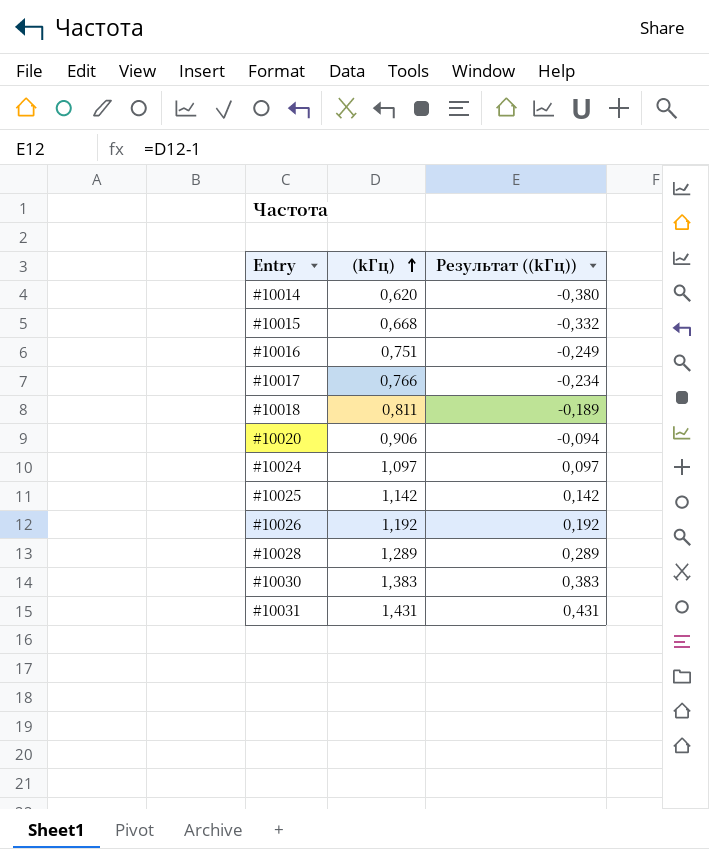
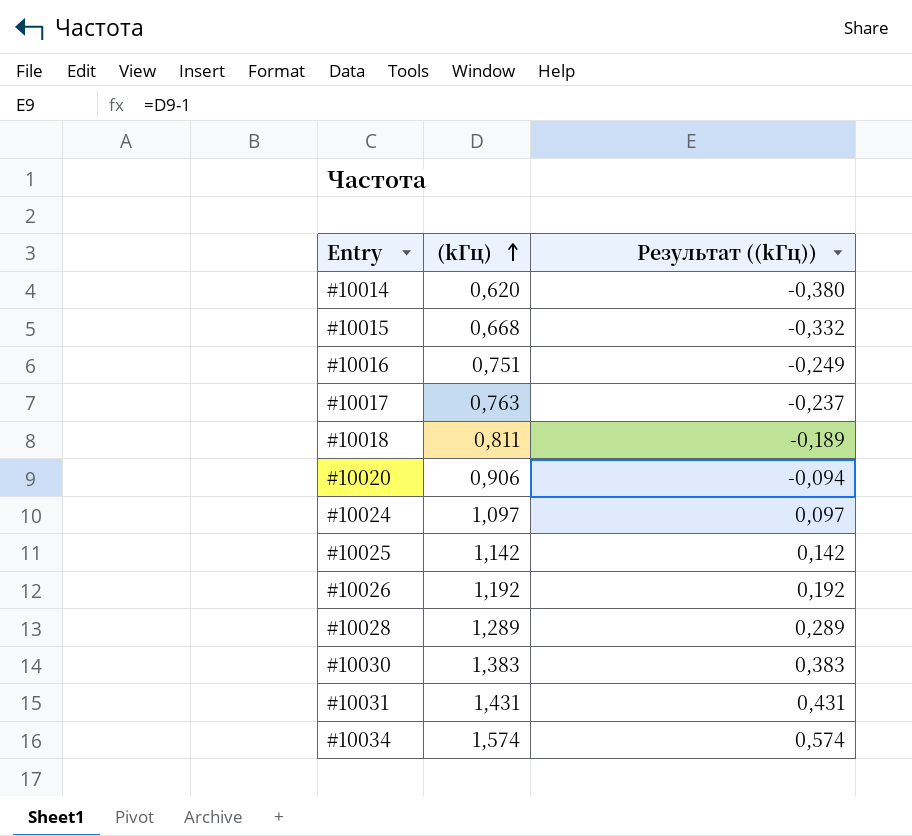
#10017 | (kГц): 0,766 -> 0,763
#10017 | Результат ((kГц)): -0,234 -> -0,237
row #10034: none -> 1,574 | 0,574

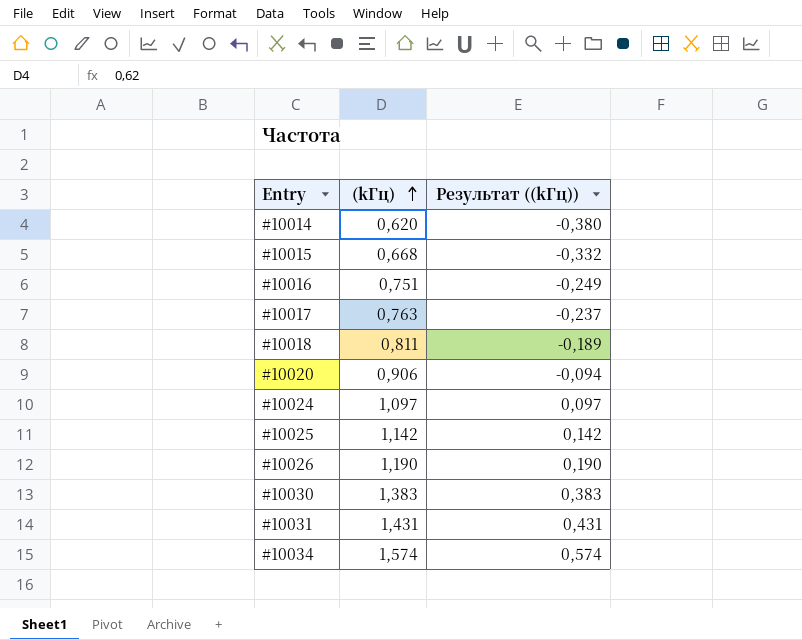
row #10028: 1,289 | 0,289 -> none
#10026 | (kГц): 1,192 -> 1,190
#10026 | Результат ((kГц)): 0,192 -> 0,190

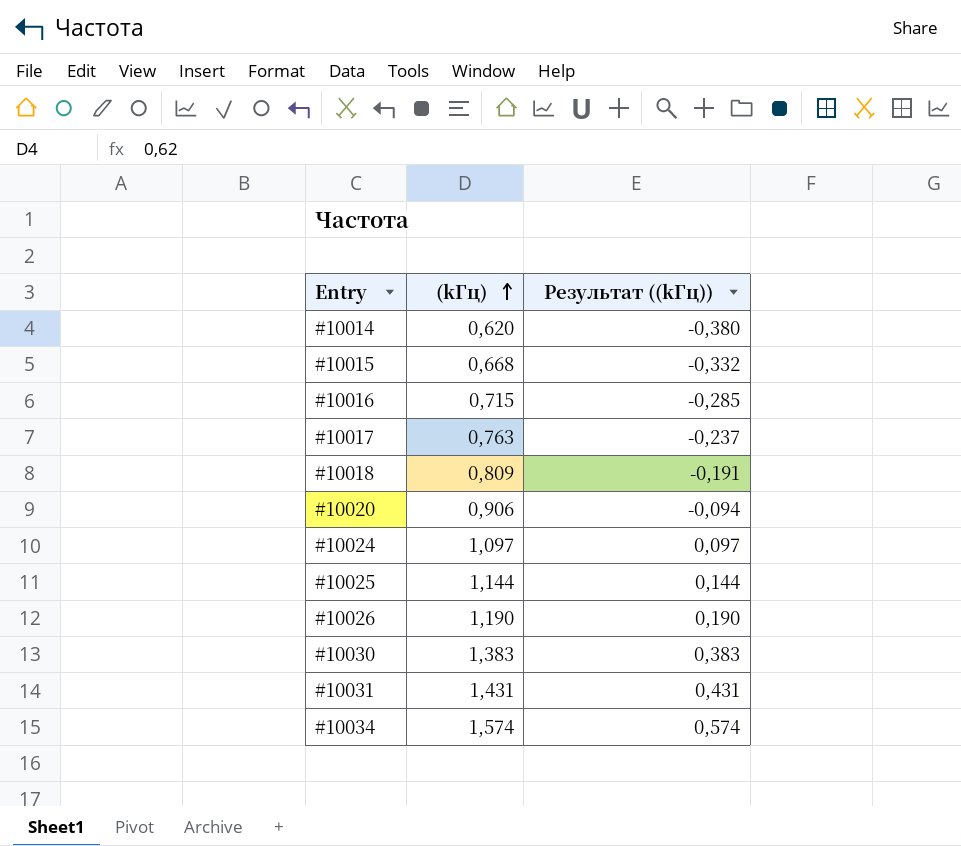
#10016 | (kГц): 0,751 -> 0,715
#10016 | Результат ((kГц)): -0,249 -> -0,285
#10018 | (kГц): 0,811 -> 0,809
#10018 | Результат ((kГц)): -0,189 -> -0,191
#10025 | (kГц): 1,142 -> 1,144
#10025 | Результат ((kГц)): 0,142 -> 0,144

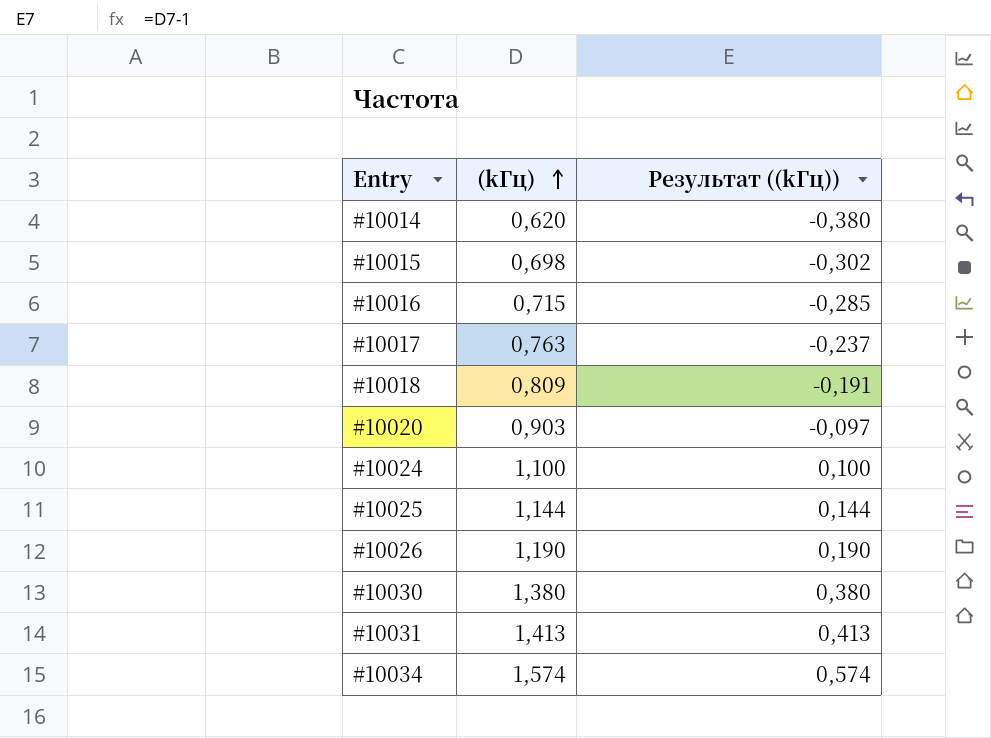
#10015 | (kГц): 0,668 -> 0,698
#10015 | Результат ((kГц)): -0,332 -> -0,302
#10020 | (kГц): 0,906 -> 0,903
#10020 | Результат ((kГц)): -0,094 -> -0,097
#10024 | (kГц): 1,097 -> 1,100
#10024 | Результат ((kГц)): 0,097 -> 0,100
#10030 | (kГц): 1,383 -> 1,380
#10030 | Результат ((kГц)): 0,383 -> 0,380
#10031 | (kГц): 1,431 -> 1,413
#10031 | Результат ((kГц)): 0,431 -> 0,413

